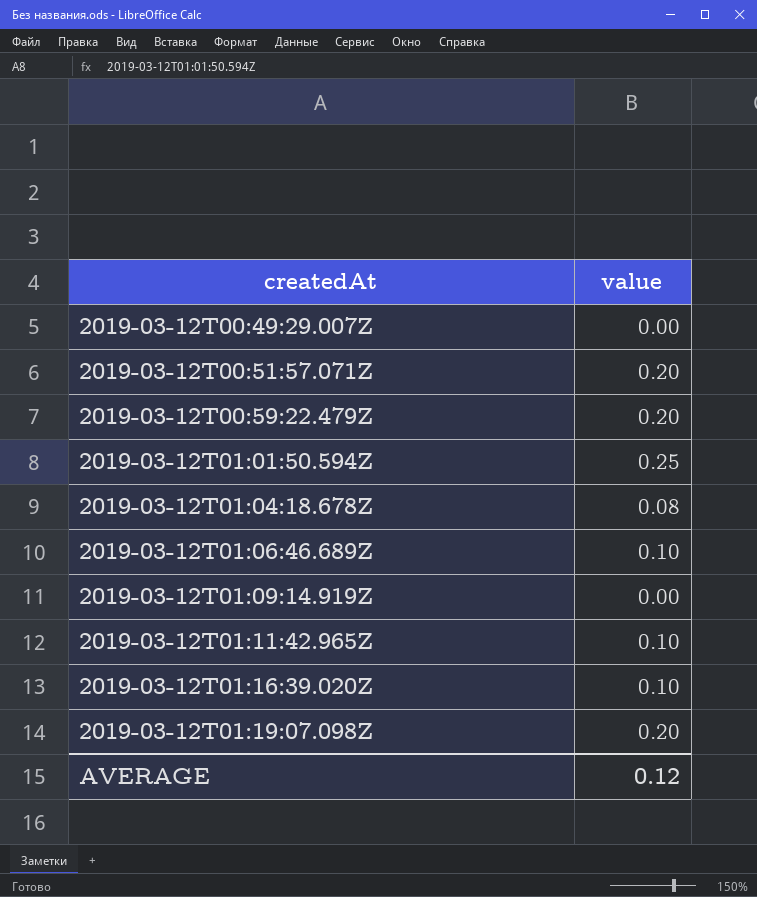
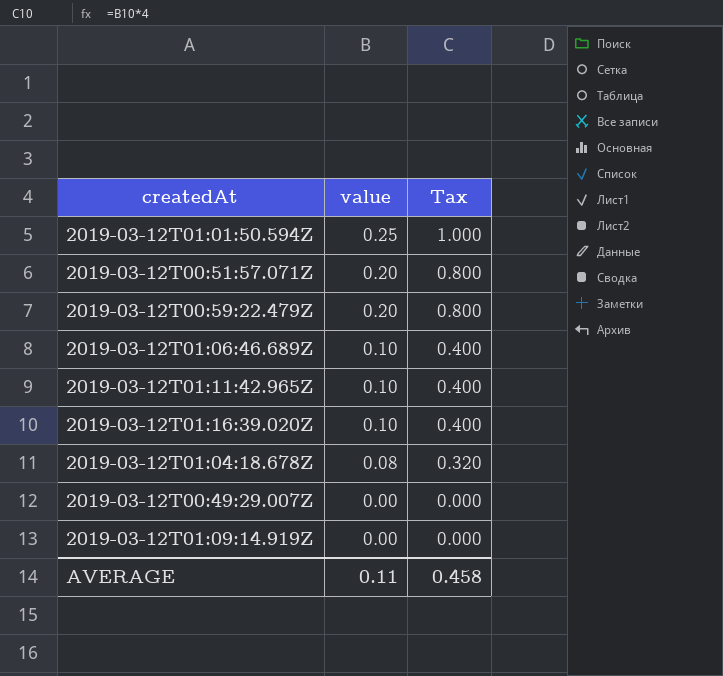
row order: createdAt ascending -> value descending
column Tax | formula: none -> [value] * 4
row 2019-03-12T01:19:07.098Z: 0.20 -> none
AVERAGE | value: 0.12 -> 0.11

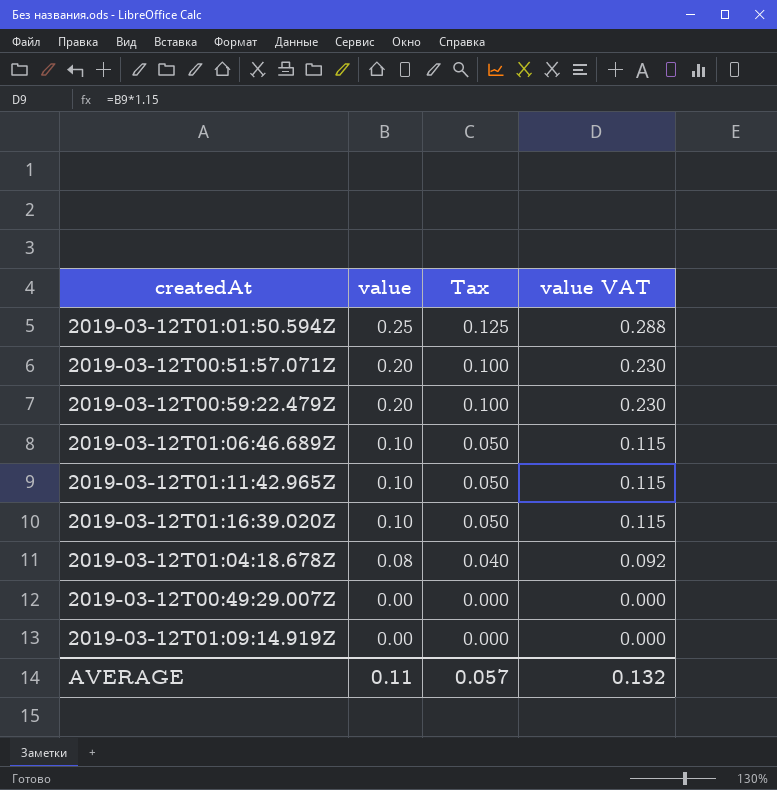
column Tax | formula: [value] * 4 -> [value] * 0.5
column value VAT | formula: none -> [value] * 1.15
AVERAGE | Tax: 0.458 -> 0.057

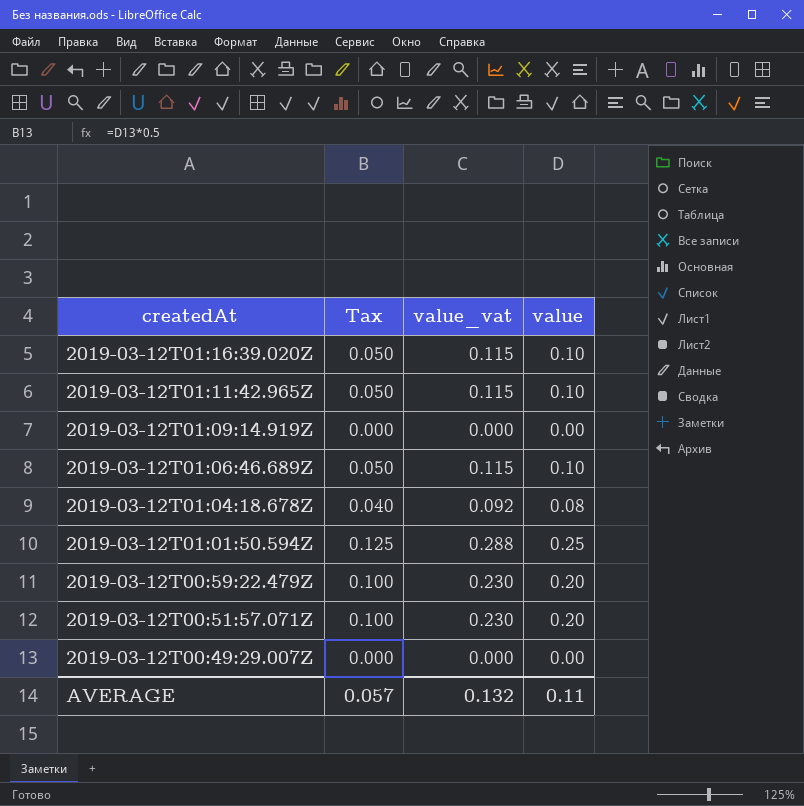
row order: value descending -> createdAt descending
column name: value VAT -> value_vat
column value | position: 2 -> 4

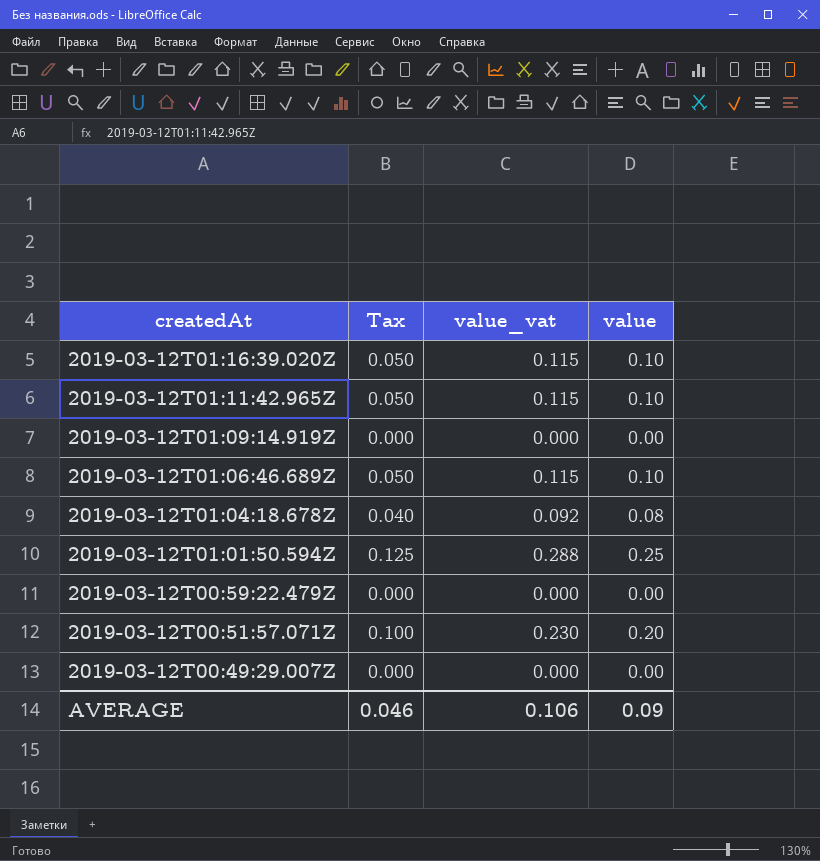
2019-03-12T00:59:22.479Z | Tax: 0.100 -> 0.000
2019-03-12T00:59:22.479Z | value_vat: 0.230 -> 0.000
2019-03-12T00:59:22.479Z | value: 0.20 -> 0.00
AVERAGE | Tax: 0.057 -> 0.046
AVERAGE | value_vat: 0.132 -> 0.106
AVERAGE | value: 0.11 -> 0.09

